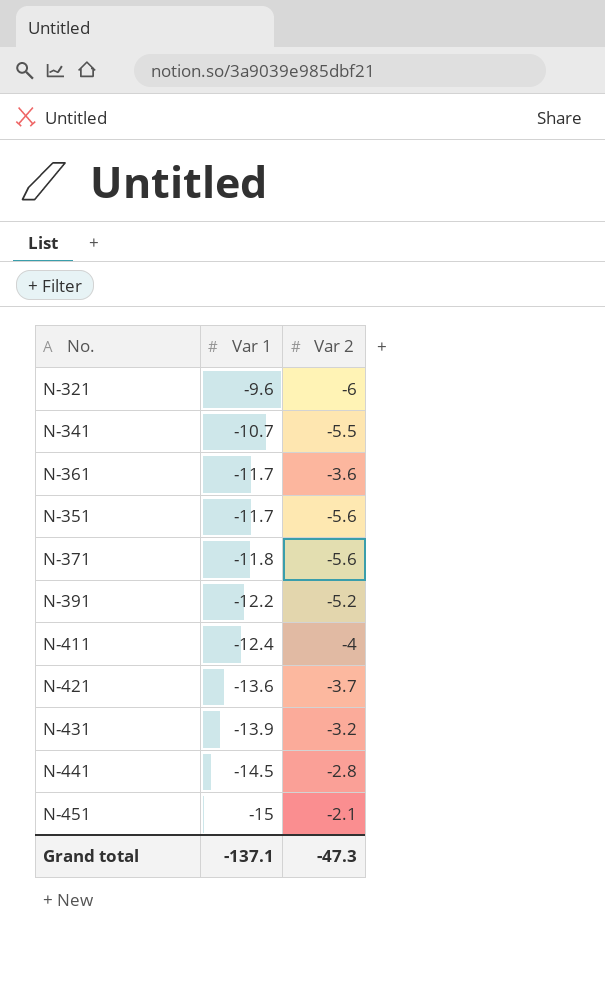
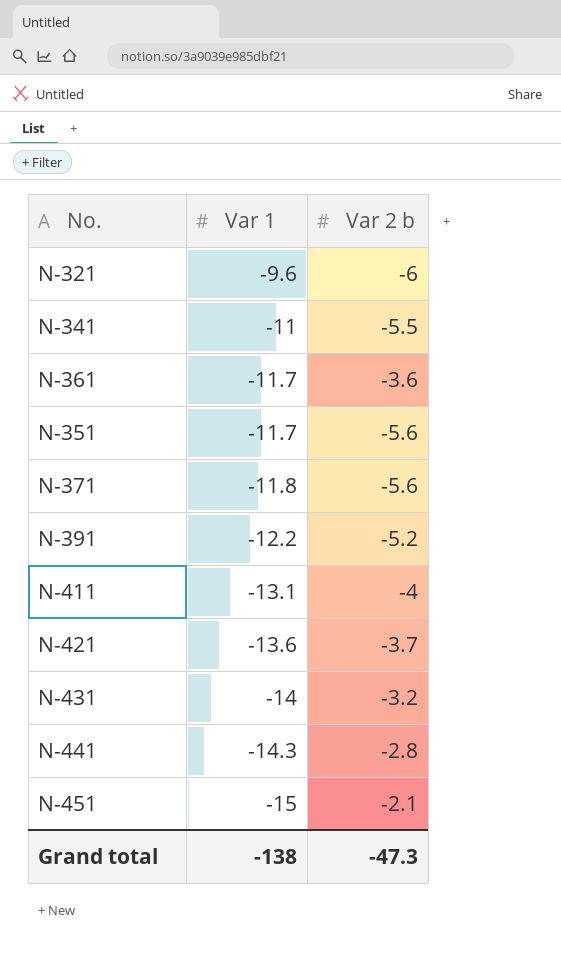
column name: Var 2 -> Var 2 b
N-341 | Var 1: -10.7 -> -11
N-411 | Var 1: -12.4 -> -13.1
N-431 | Var 1: -13.9 -> -14
N-441 | Var 1: -14.5 -> -14.3
Grand total | Var 1: -137.1 -> -138

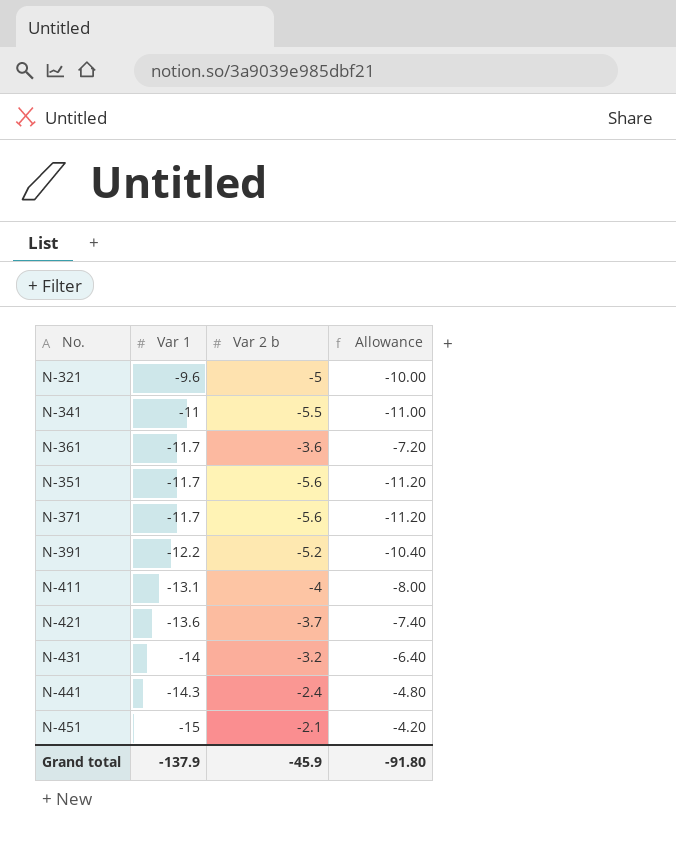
column Allowance | formula: none -> [Var 2 b] * 2
N-321 | Var 2 b: -6 -> -5
N-371 | Var 1: -11.8 -> -11.7
N-441 | Var 2 b: -2.8 -> -2.4
Grand total | Var 1: -138 -> -137.9
Grand total | Var 2 b: -47.3 -> -45.9

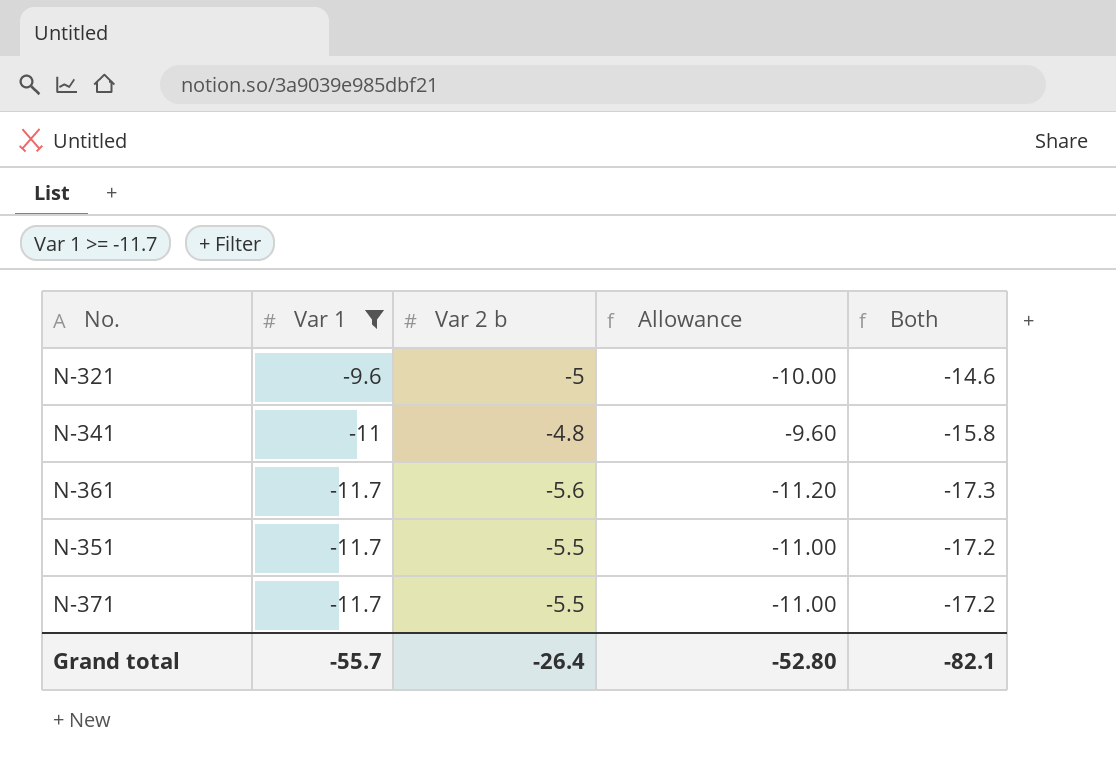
filter: none -> Var 1 >= -11.7
column Both | formula: none -> [Var 1] + [Var 2 b]
N-341 | Var 2 b: -5.5 -> -4.8
N-341 | Allowance: -11.00 -> -9.60
N-361 | Var 2 b: -3.6 -> -5.6
N-361 | Allowance: -7.20 -> -11.20
N-351 | Var 2 b: -5.6 -> -5.5
N-351 | Allowance: -11.20 -> -11.00
N-371 | Var 2 b: -5.6 -> -5.5
N-371 | Allowance: -11.20 -> -11.00
Grand total | Var 1: -137.9 -> -55.7
Grand total | Var 2 b: -45.9 -> -26.4
Grand total | Allowance: -91.80 -> -52.80

